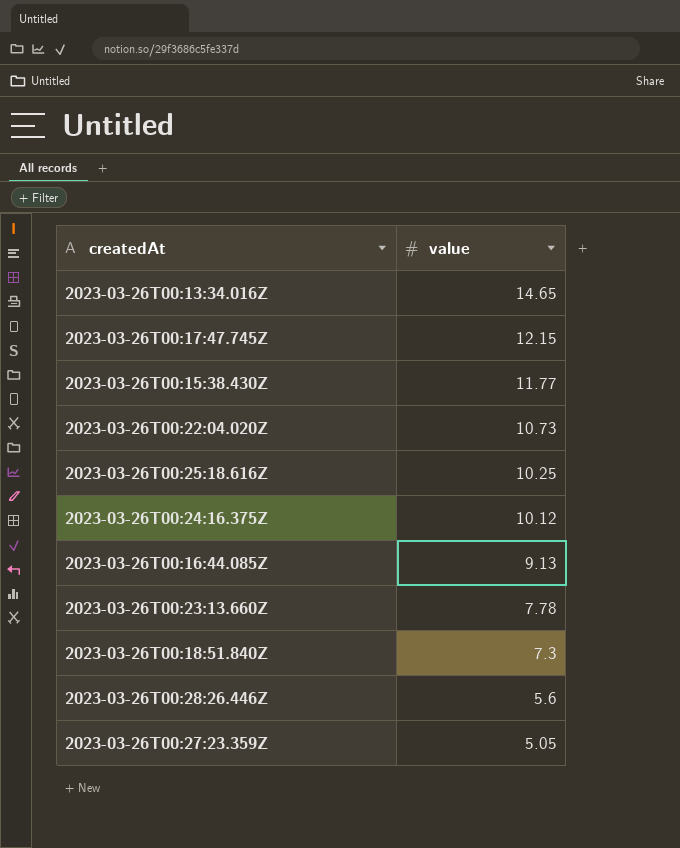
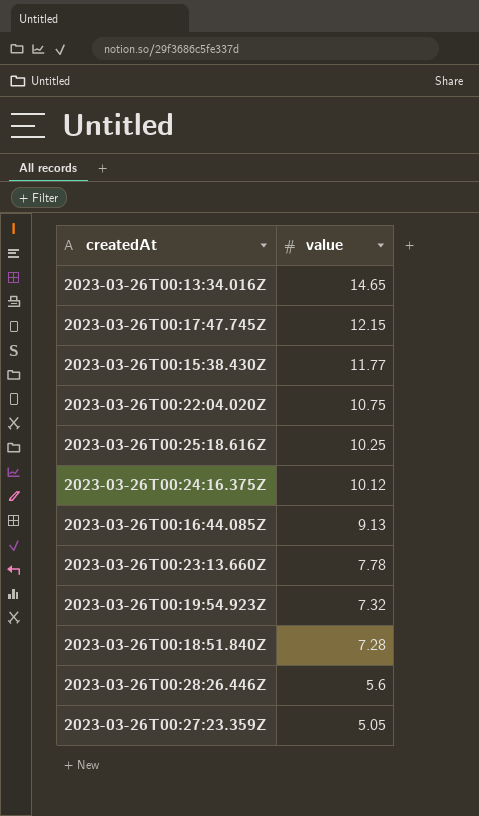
2023-03-26T00:22:04.020Z | value: 10.73 -> 10.75
row 2023-03-26T00:19:54.923Z: none -> 7.32
2023-03-26T00:18:51.840Z | value: 7.3 -> 7.28

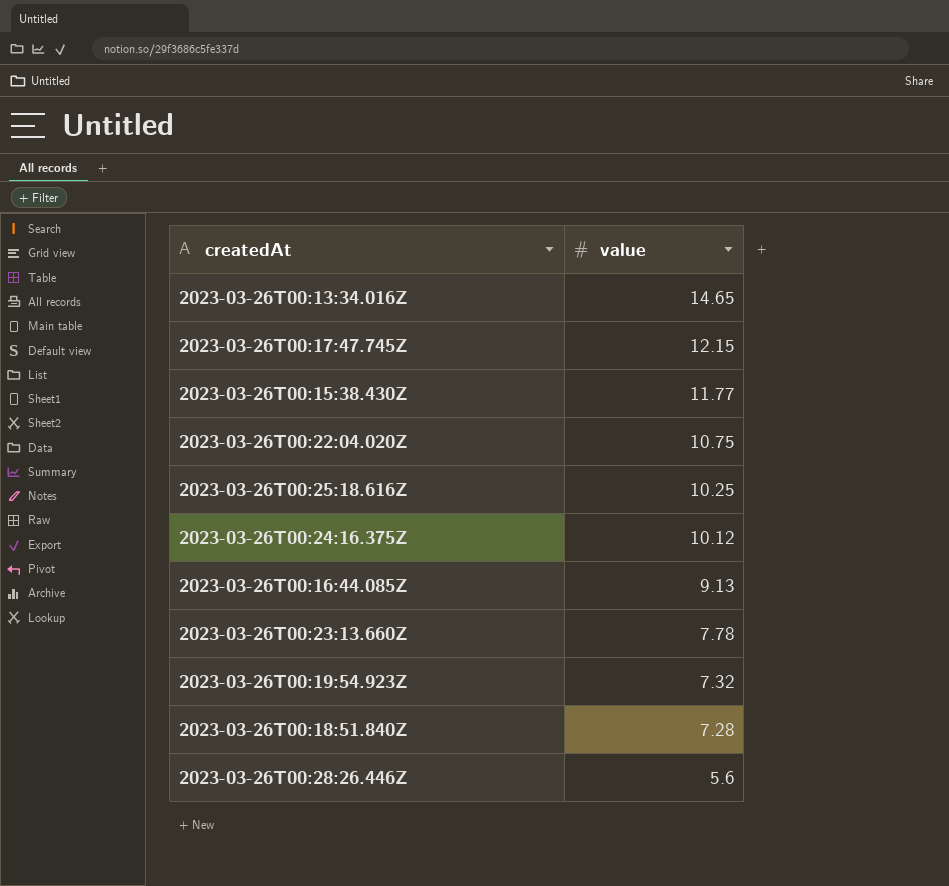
row 2023-03-26T00:27:23.359Z: 5.05 -> none

